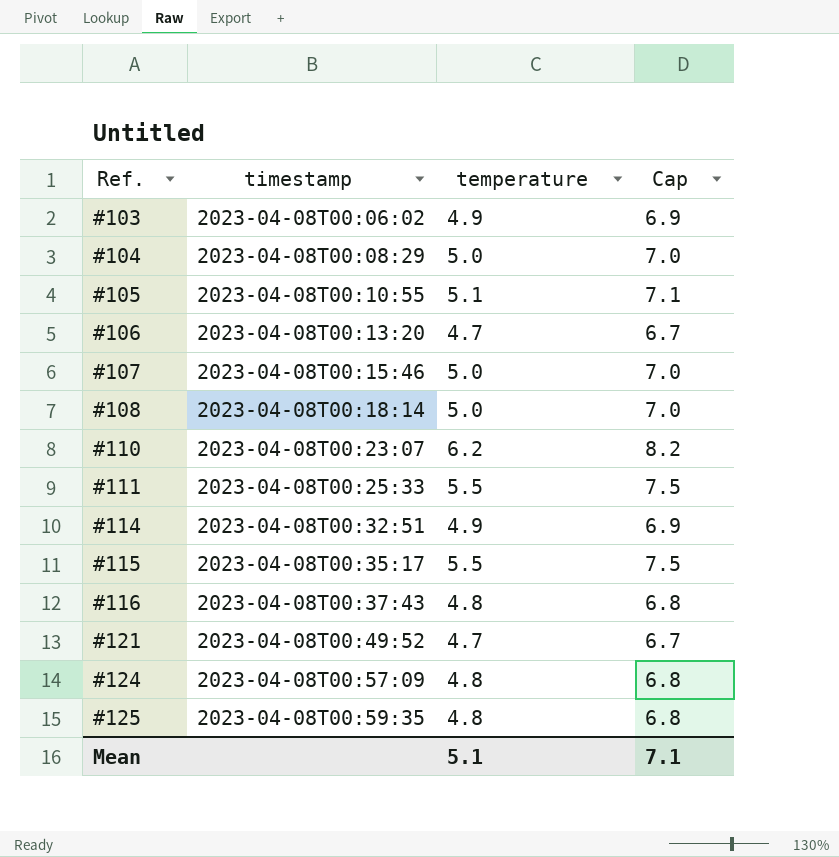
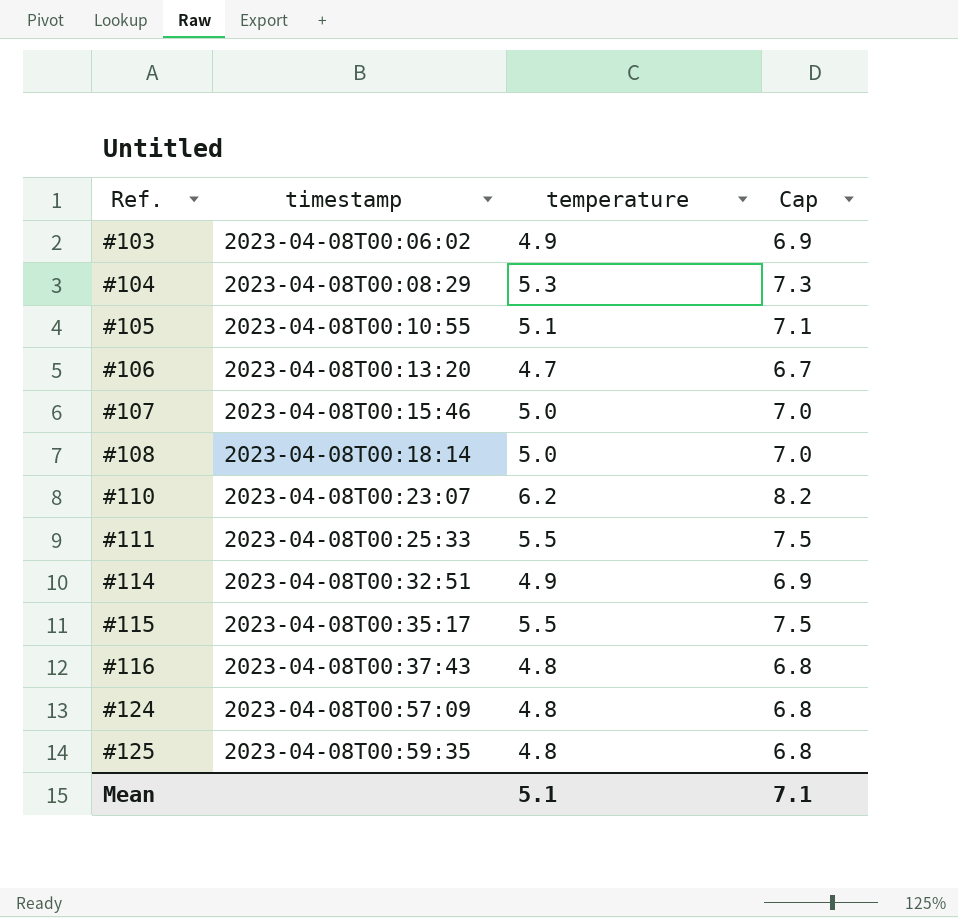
row #121: 2023-04-08T00:49:52 | 4.7 | 6.7 -> none
#104 | temperature: 5.0 -> 5.3
#104 | Cap: 7.0 -> 7.3

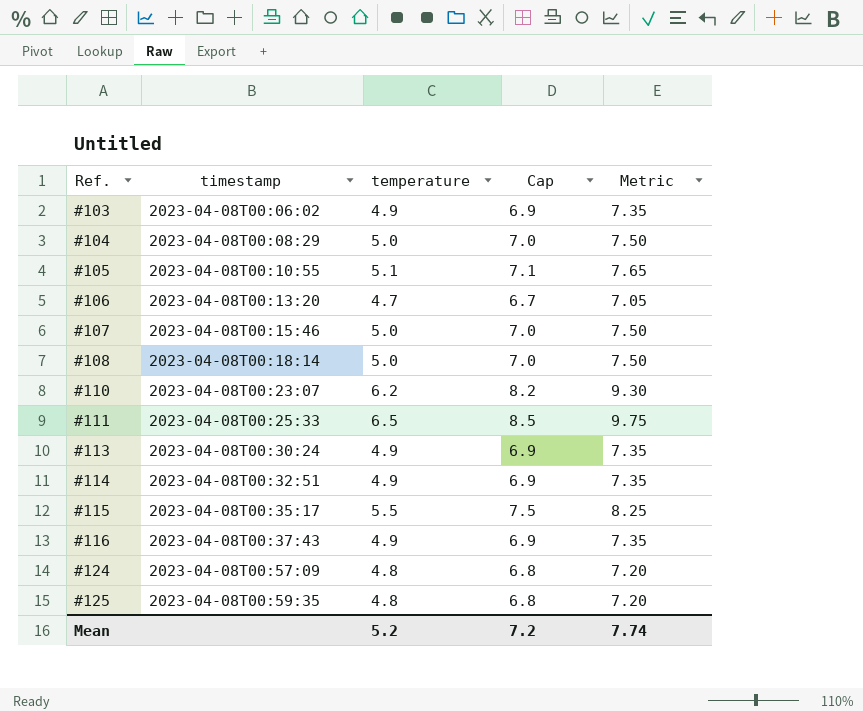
column Metric | formula: none -> [temperature] * 1.5
#104 | temperature: 5.3 -> 5.0
#104 | Cap: 7.3 -> 7.0
#111 | temperature: 5.5 -> 6.5
#111 | Cap: 7.5 -> 8.5
row #113: none -> 2023-04-08T00:30:24 | 4.9 | 6.9 | 7.35
#116 | temperature: 4.8 -> 4.9
#116 | Cap: 6.8 -> 6.9
Mean | temperature: 5.1 -> 5.2
Mean | Cap: 7.1 -> 7.2

